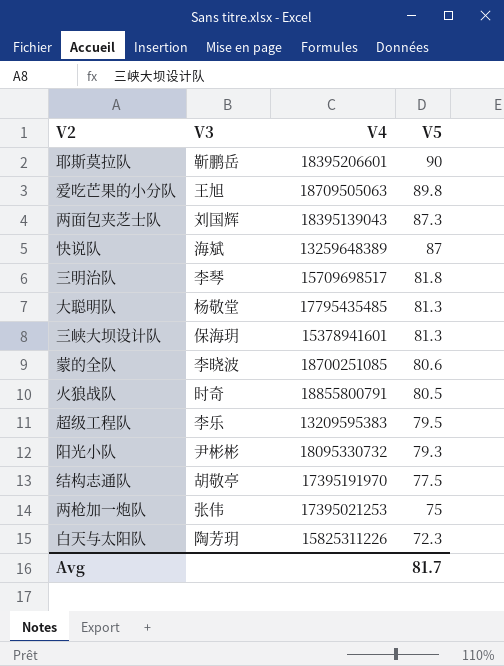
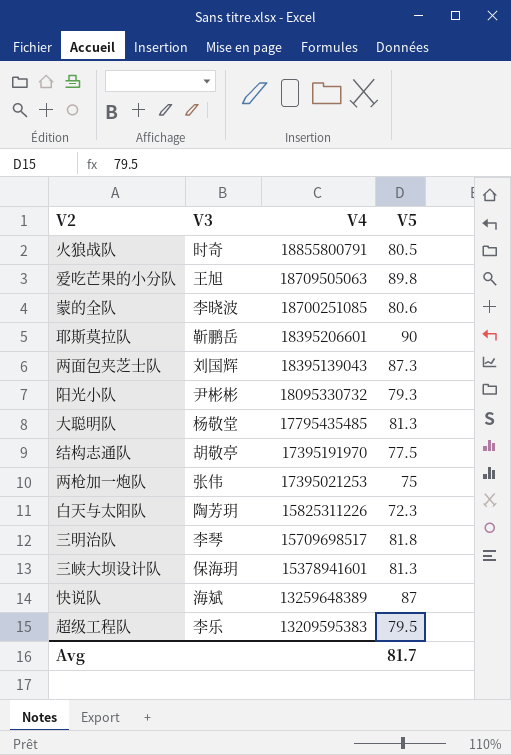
row order: V5 descending -> V4 descending

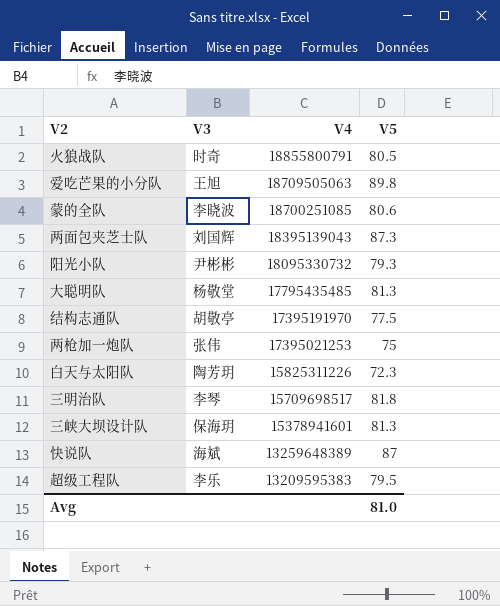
row 耶斯莫拉队: 靳鹏岳 | 18395206601 | 90 -> none
Avg | V5: 81.7 -> 81.0

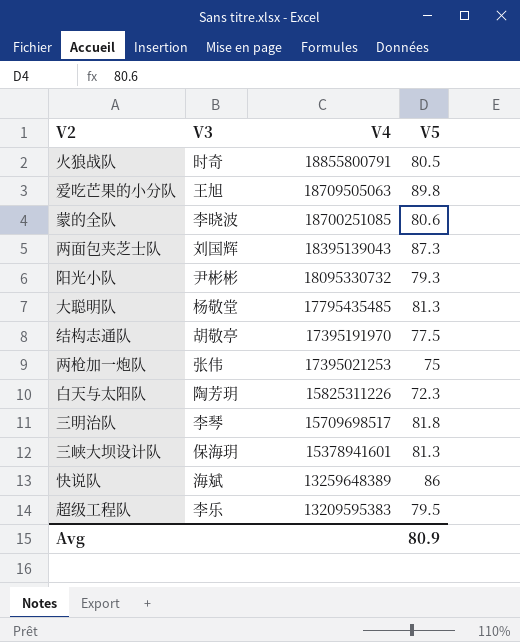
快说队 | V5: 87 -> 86
Avg | V5: 81.0 -> 80.9

